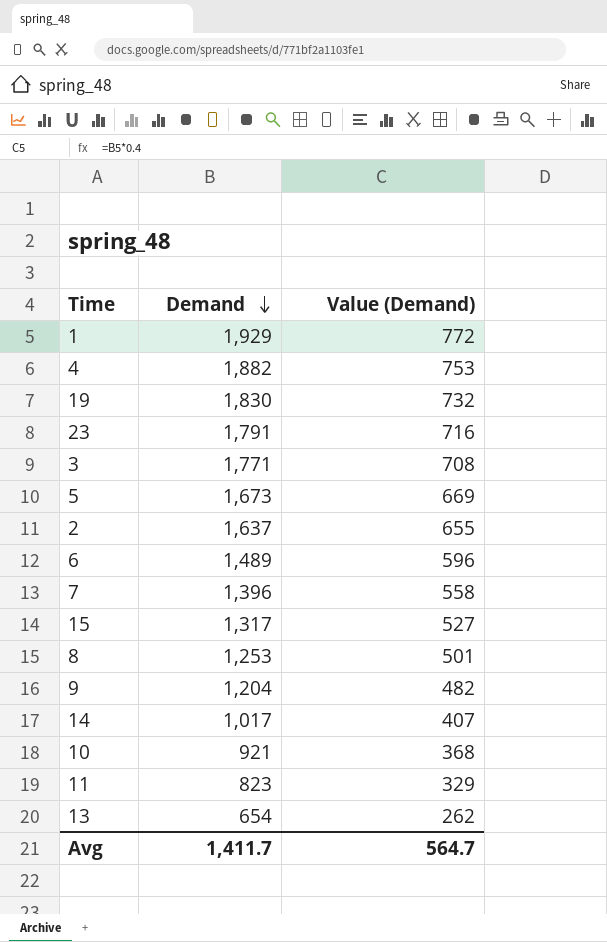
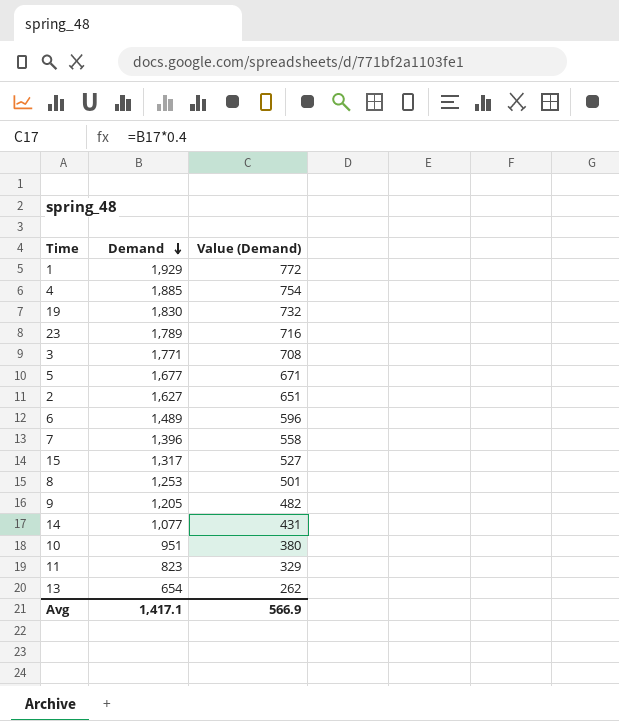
4 | Demand: 1,882 -> 1,885
4 | Value (Demand): 753 -> 754
23 | Demand: 1,791 -> 1,789
5 | Demand: 1,673 -> 1,677
5 | Value (Demand): 669 -> 671
2 | Demand: 1,637 -> 1,627
2 | Value (Demand): 655 -> 651
9 | Demand: 1,204 -> 1,205
14 | Demand: 1,017 -> 1,077
14 | Value (Demand): 407 -> 431
10 | Demand: 921 -> 951
10 | Value (Demand): 368 -> 380
Avg | Demand: 1,411.7 -> 1,417.1
Avg | Value (Demand): 564.7 -> 566.9

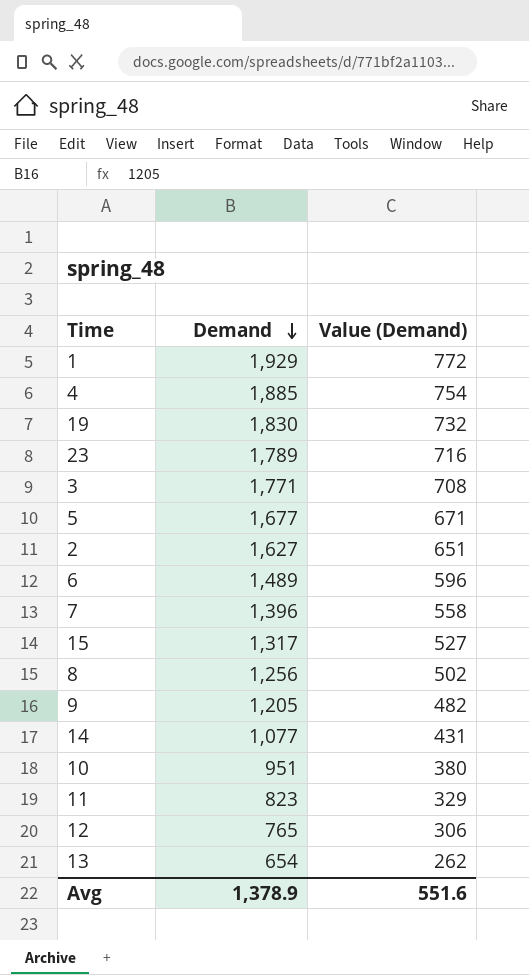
8 | Demand: 1,253 -> 1,256
8 | Value (Demand): 501 -> 502
row 12: none -> 765 | 306
Avg | Demand: 1,417.1 -> 1,378.9
Avg | Value (Demand): 566.9 -> 551.6

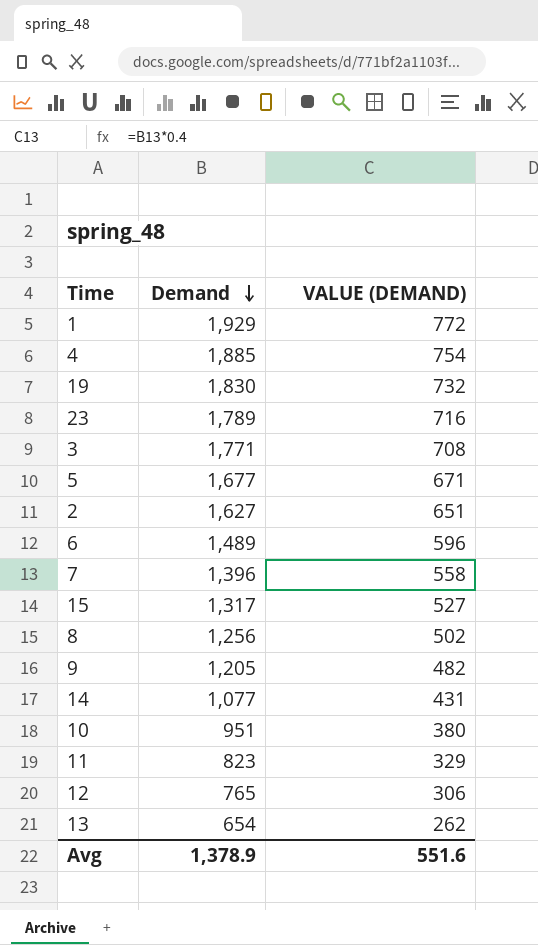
column name: Value (Demand) -> VALUE (DEMAND)

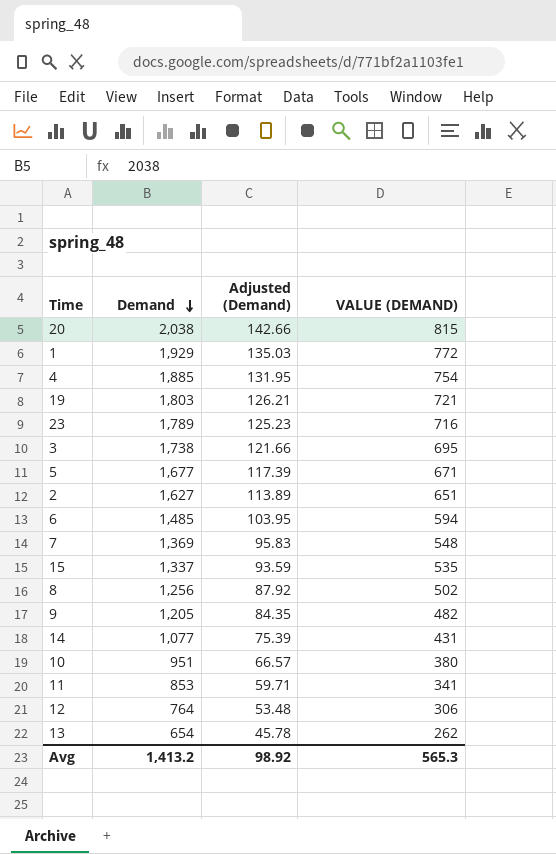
column Adjusted (Demand) | formula: none -> [Demand] * 0.07
row 20: none -> 2,038 | 142.66 | 815
19 | Demand: 1,830 -> 1,803
19 | VALUE (DEMAND): 732 -> 721
3 | Demand: 1,771 -> 1,738
3 | VALUE (DEMAND): 708 -> 695
6 | Demand: 1,489 -> 1,485
6 | VALUE (DEMAND): 596 -> 594
7 | Demand: 1,396 -> 1,369
7 | VALUE (DEMAND): 558 -> 548
15 | Demand: 1,317 -> 1,337
15 | VALUE (DEMAND): 527 -> 535
11 | Demand: 823 -> 853
11 | VALUE (DEMAND): 329 -> 341
12 | Demand: 765 -> 764
Avg | Demand: 1,378.9 -> 1,413.2
Avg | VALUE (DEMAND): 551.6 -> 565.3

